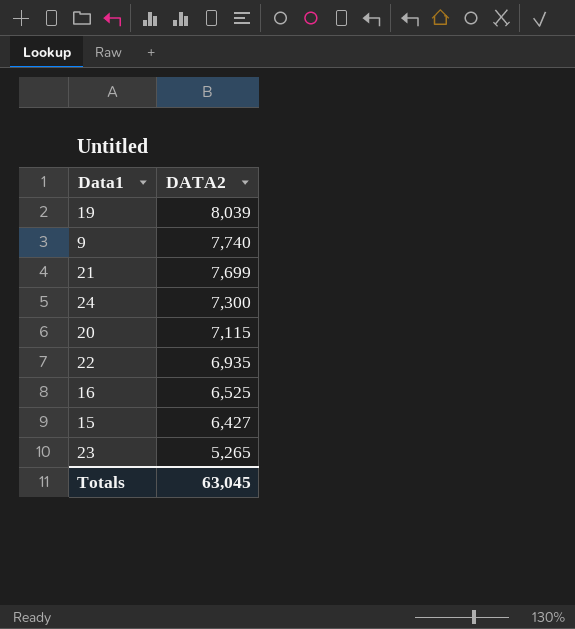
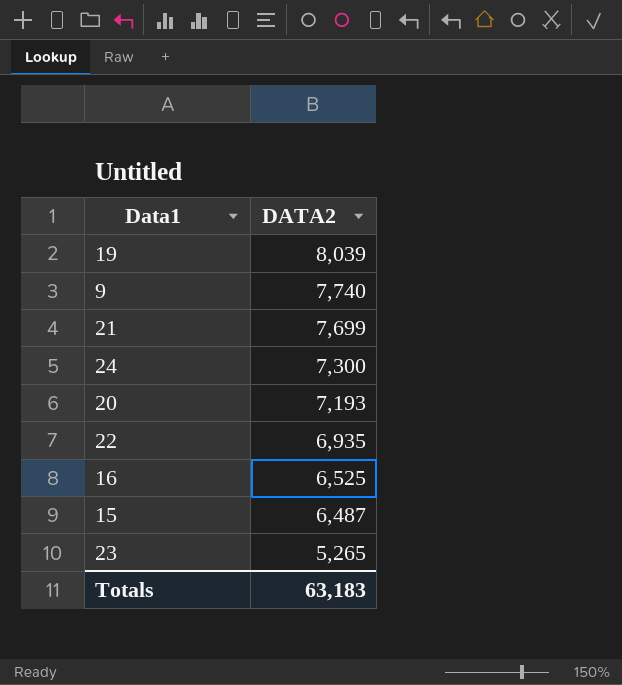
20 | DATA2: 7,115 -> 7,193
15 | DATA2: 6,427 -> 6,487
Totals | DATA2: 63,045 -> 63,183

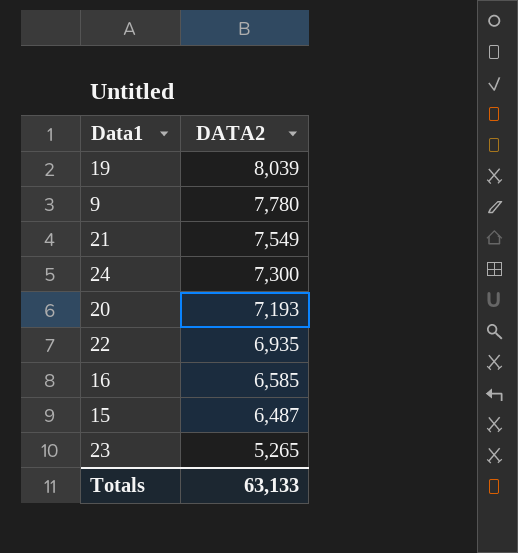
9 | DATA2: 7,740 -> 7,780
21 | DATA2: 7,699 -> 7,549
16 | DATA2: 6,525 -> 6,585
Totals | DATA2: 63,183 -> 63,133

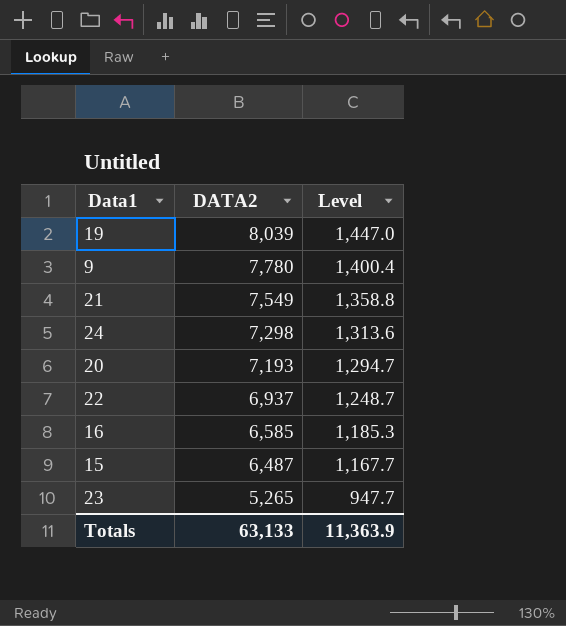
column Level | formula: none -> [DATA2] * 0.18
24 | DATA2: 7,300 -> 7,298
22 | DATA2: 6,935 -> 6,937

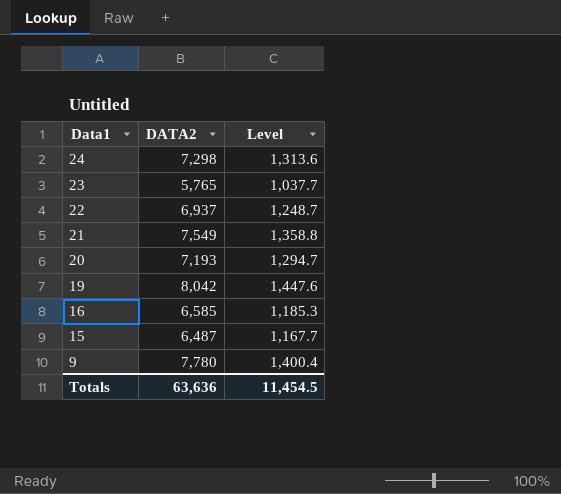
row order: DATA2 descending -> Data1 descending
23 | DATA2: 5,265 -> 5,765
23 | Level: 947.7 -> 1,037.7
19 | DATA2: 8,039 -> 8,042
19 | Level: 1,447.0 -> 1,447.6
Totals | DATA2: 63,133 -> 63,636
Totals | Level: 11,363.9 -> 11,454.5

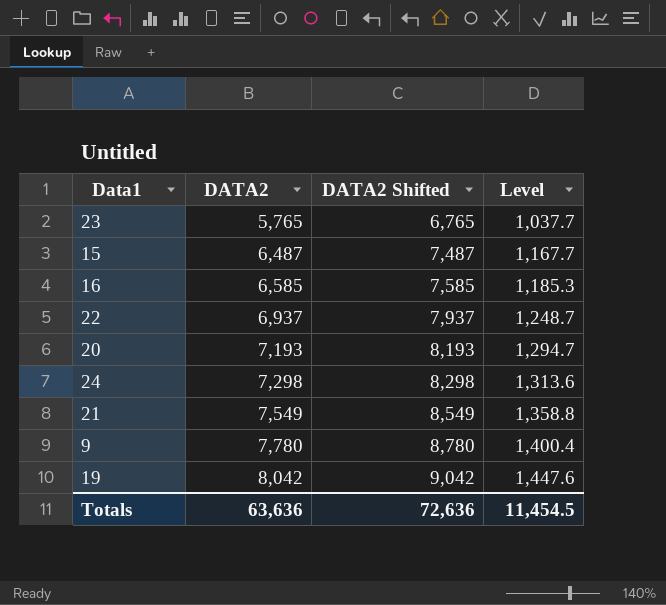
row order: Data1 descending -> DATA2 ascending
column DATA2 Shifted | formula: none -> [DATA2] + 1000

